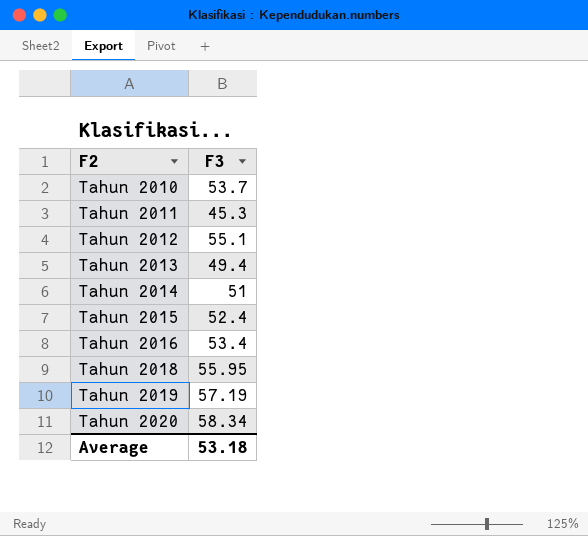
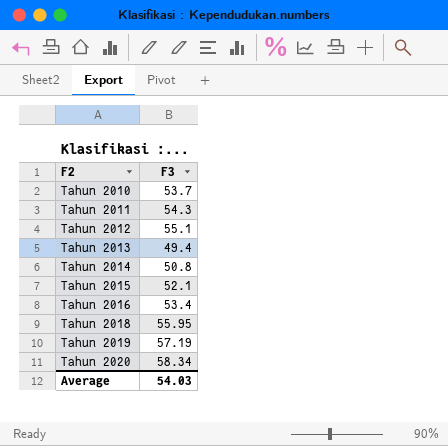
Tahun 2011 | F3: 45.3 -> 54.3
Tahun 2014 | F3: 51 -> 50.8
Tahun 2015 | F3: 52.4 -> 52.1
Average | F3: 53.18 -> 54.03

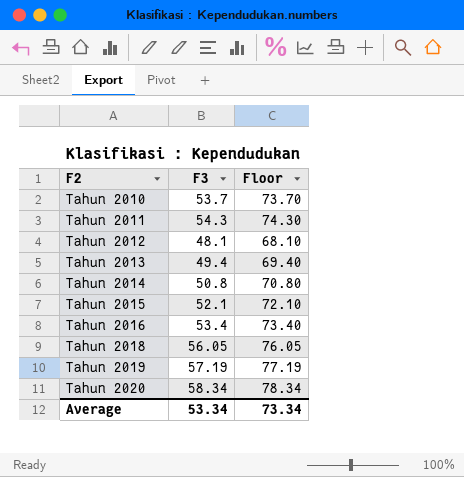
column Floor | formula: none -> [F3] + 20
Tahun 2012 | F3: 55.1 -> 48.1
Tahun 2018 | F3: 55.95 -> 56.05
Average | F3: 54.03 -> 53.34

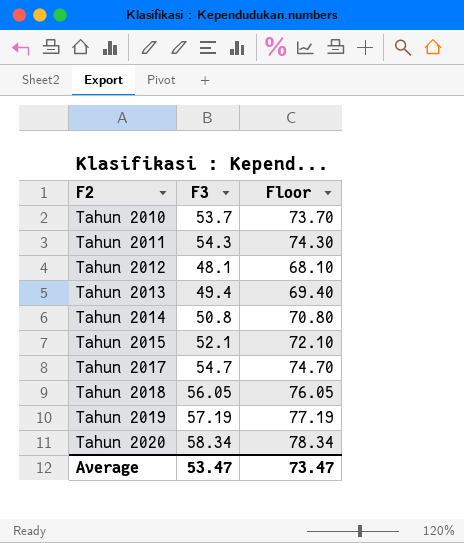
row Tahun 2016: 53.4 | 73.40 -> none
row Tahun 2017: none -> 54.7 | 74.70
Average | F3: 53.34 -> 53.47
Average | Floor: 73.34 -> 73.47

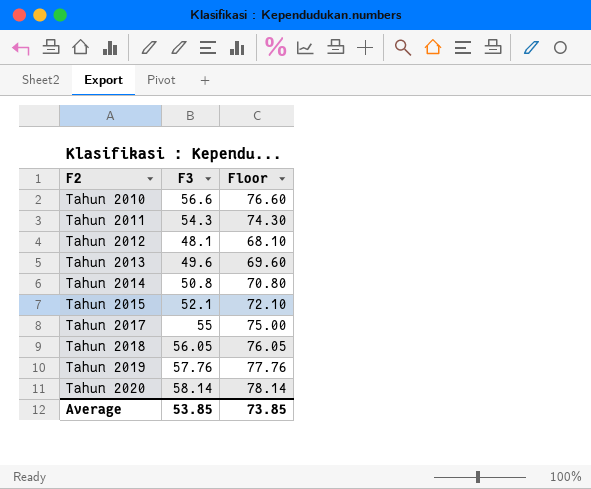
Tahun 2010 | F3: 53.7 -> 56.6
Tahun 2010 | Floor: 73.70 -> 76.60
Tahun 2013 | F3: 49.4 -> 49.6
Tahun 2013 | Floor: 69.40 -> 69.60
Tahun 2017 | F3: 54.7 -> 55
Tahun 2017 | Floor: 74.70 -> 75.00
Tahun 2019 | F3: 57.19 -> 57.76
Tahun 2019 | Floor: 77.19 -> 77.76
Tahun 2020 | F3: 58.34 -> 58.14
Tahun 2020 | Floor: 78.34 -> 78.14
Average | F3: 53.47 -> 53.85
Average | Floor: 73.47 -> 73.85

